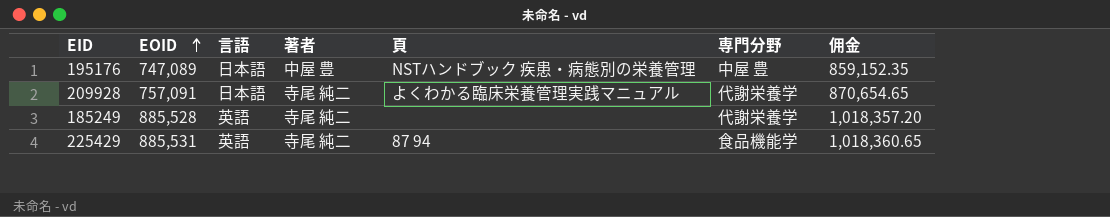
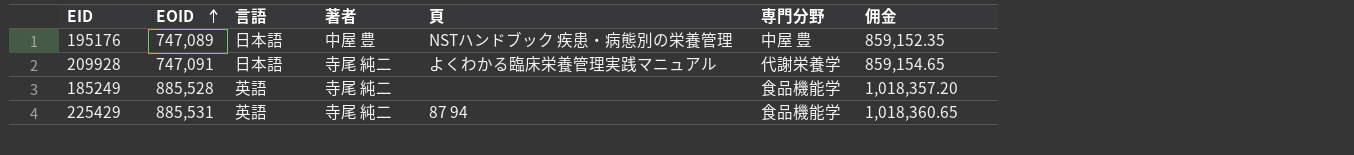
209928 | EOID: 757,091 -> 747,091
209928 | 佣金: 870,654.65 -> 859,154.65
185249 | 専門分野: 代謝栄養学 -> 食品機能学

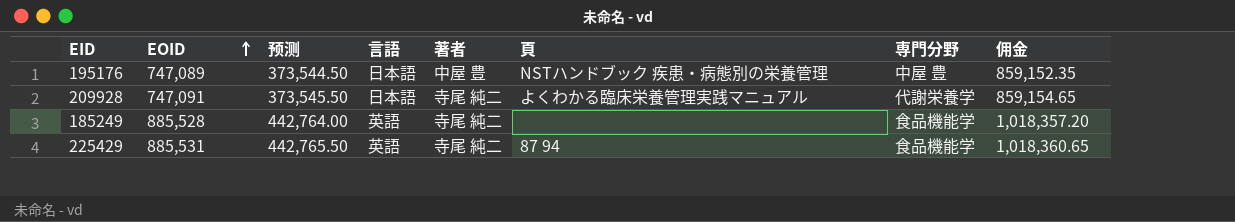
column 预测 | formula: none -> [EOID] * 0.5

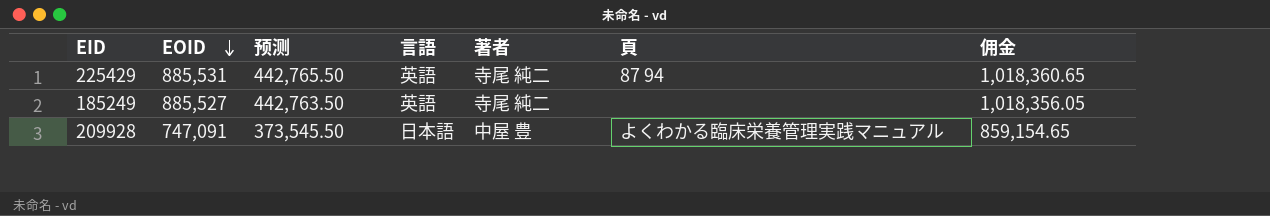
row order: EOID ascending -> EOID descending
column 専門分野 | position: 7 -> none
row 195176: 747,089 | 373,544.50 | 日本語 | 中屋 豊 | NSTハンドブック 疾患・病態別の栄養管理 | 中屋 豊 | 859,152.35 -> none
185249 | EOID: 885,528 -> 885,527
185249 | 预测: 442,764.00 -> 442,763.50
185249 | 佣金: 1,018,357.20 -> 1,018,356.05
209928 | 著者: 寺尾 純二 -> 中屋 豊

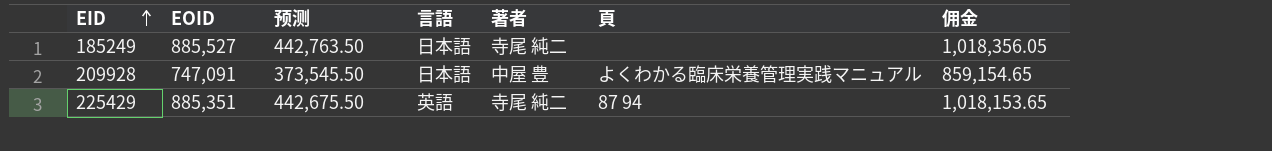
row order: EOID descending -> EID ascending
185249 | 言語: 英語 -> 日本語
225429 | EOID: 885,531 -> 885,351
225429 | 预测: 442,765.50 -> 442,675.50
225429 | 佣金: 1,018,360.65 -> 1,018,153.65

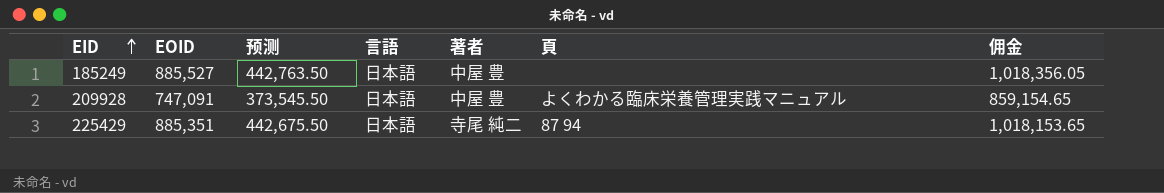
185249 | 著者: 寺尾 純二 -> 中屋 豊
225429 | 言語: 英語 -> 日本語

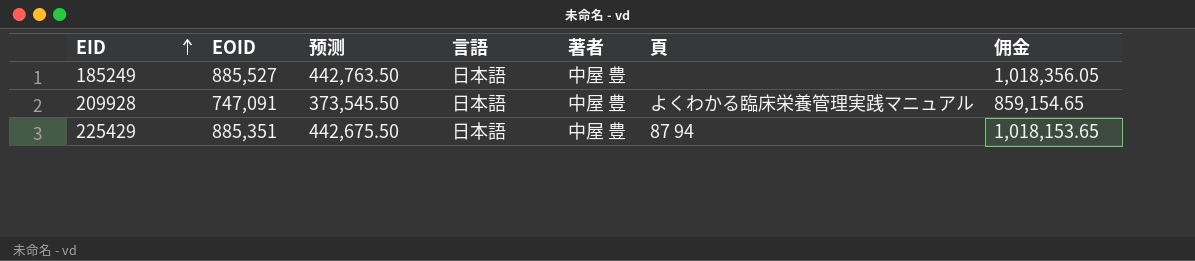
225429 | 著者: 寺尾 純二 -> 中屋 豊

